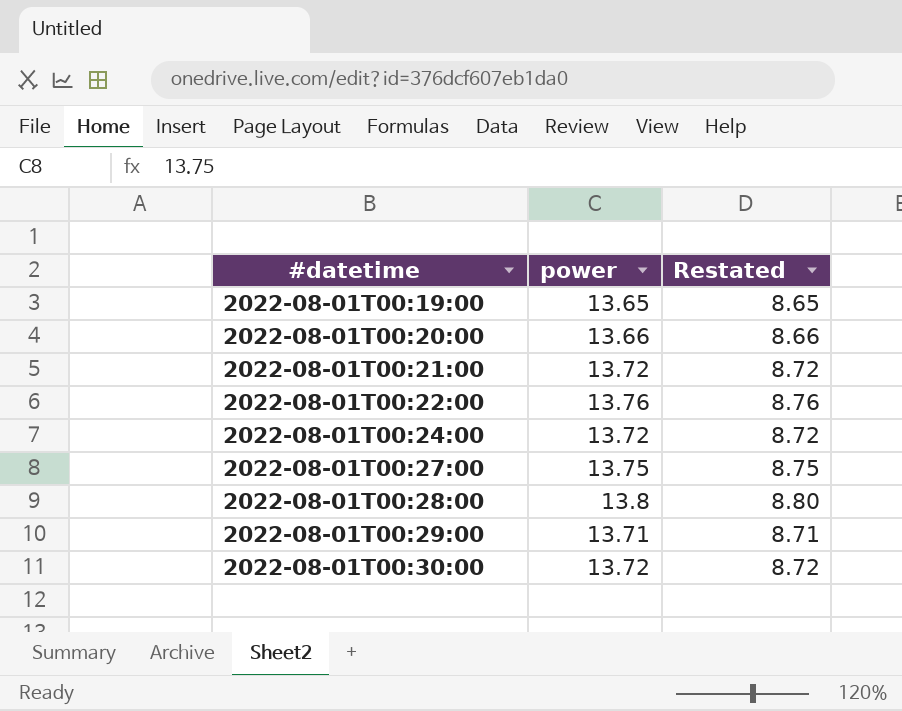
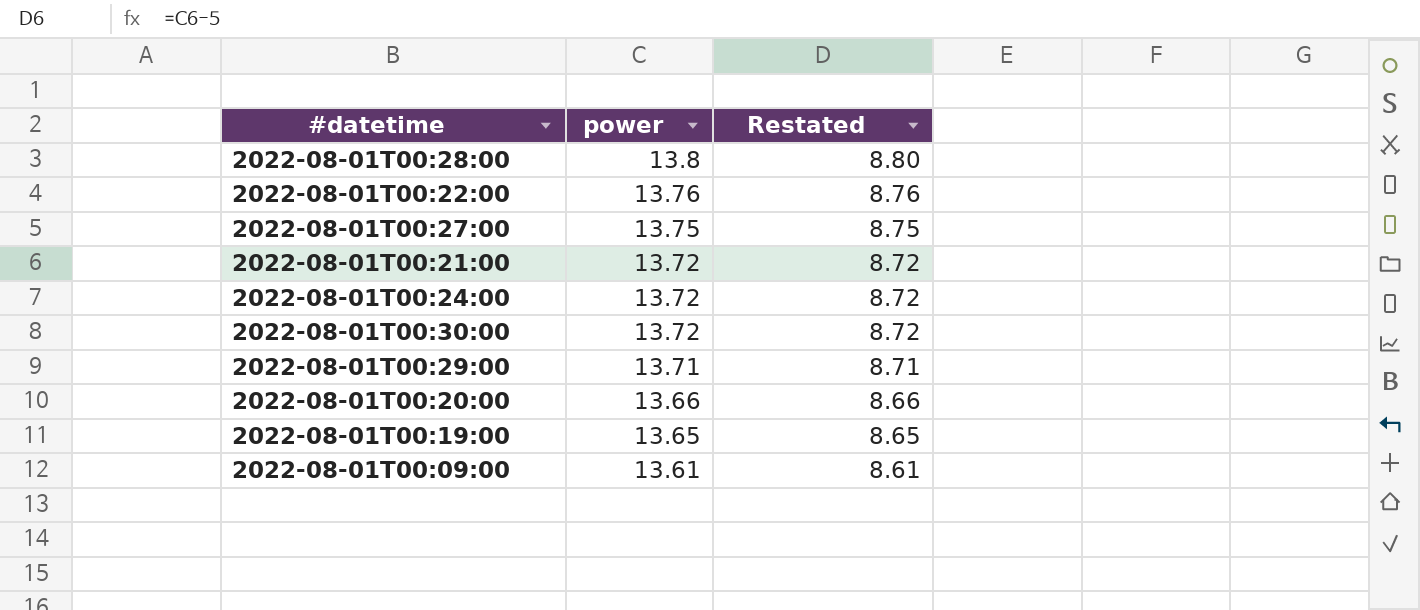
row order: #datetime ascending -> power descending
row 2022-08-01T00:09:00: none -> 13.61 | 8.61

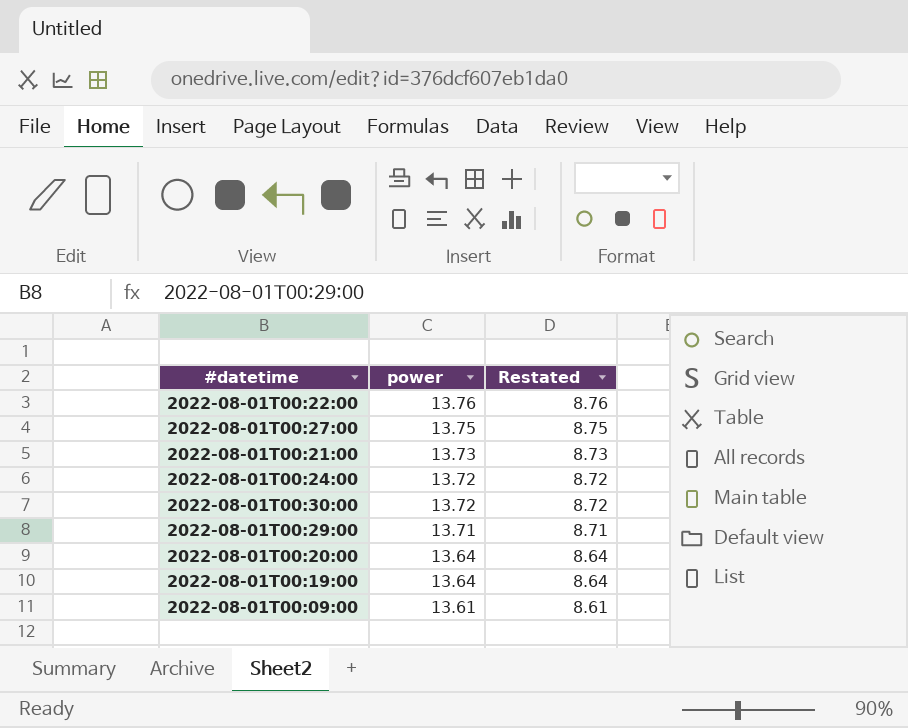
row 2022-08-01T00:28:00: 13.8 | 8.80 -> none
2022-08-01T00:21:00 | power: 13.72 -> 13.73
2022-08-01T00:21:00 | Restated: 8.72 -> 8.73
2022-08-01T00:20:00 | power: 13.66 -> 13.64
2022-08-01T00:20:00 | Restated: 8.66 -> 8.64
2022-08-01T00:19:00 | power: 13.65 -> 13.64
2022-08-01T00:19:00 | Restated: 8.65 -> 8.64

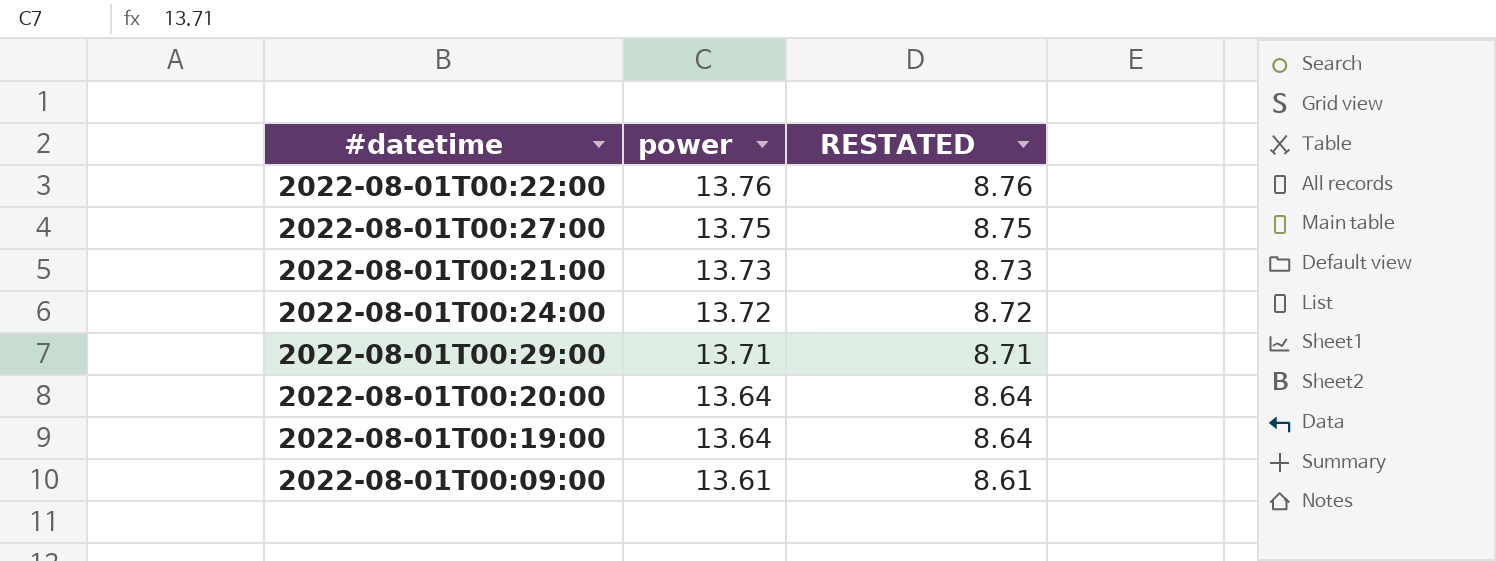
column name: Restated -> RESTATED
row 2022-08-01T00:30:00: 13.72 | 8.72 -> none

